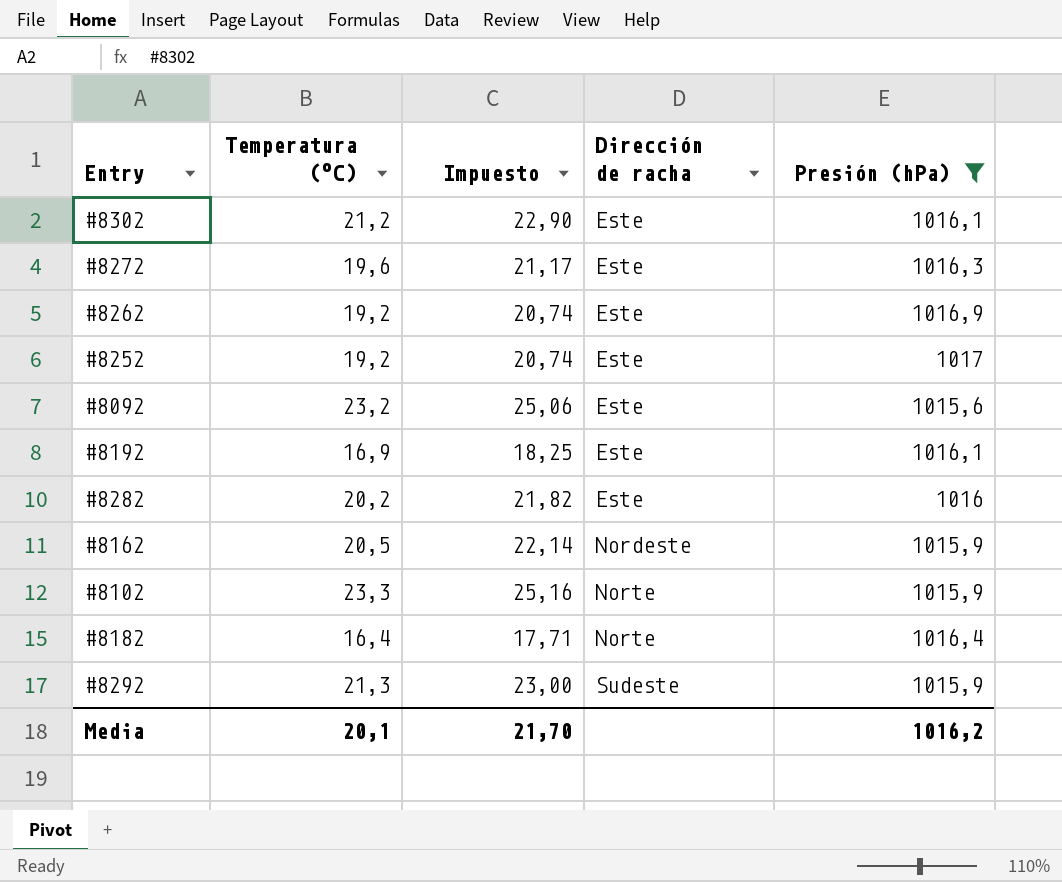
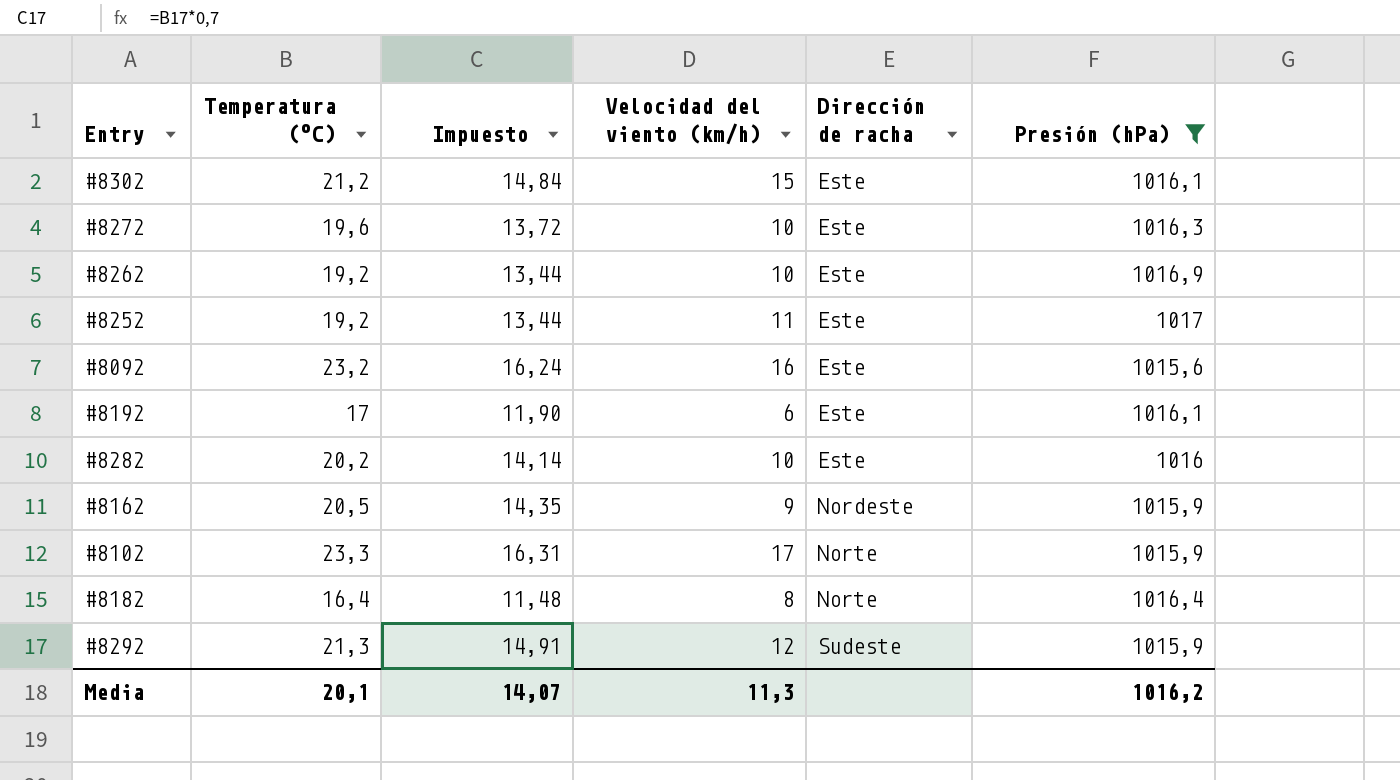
column Impuesto | formula: [Temperatura (ºC)] * 1,08 -> [Temperatura (ºC)] * 0,7
column Velocidad del viento (km/h) | position: none -> 4
#8192 | Temperatura (ºC): 16,9 -> 17
Media | Impuesto: 21,70 -> 14,07

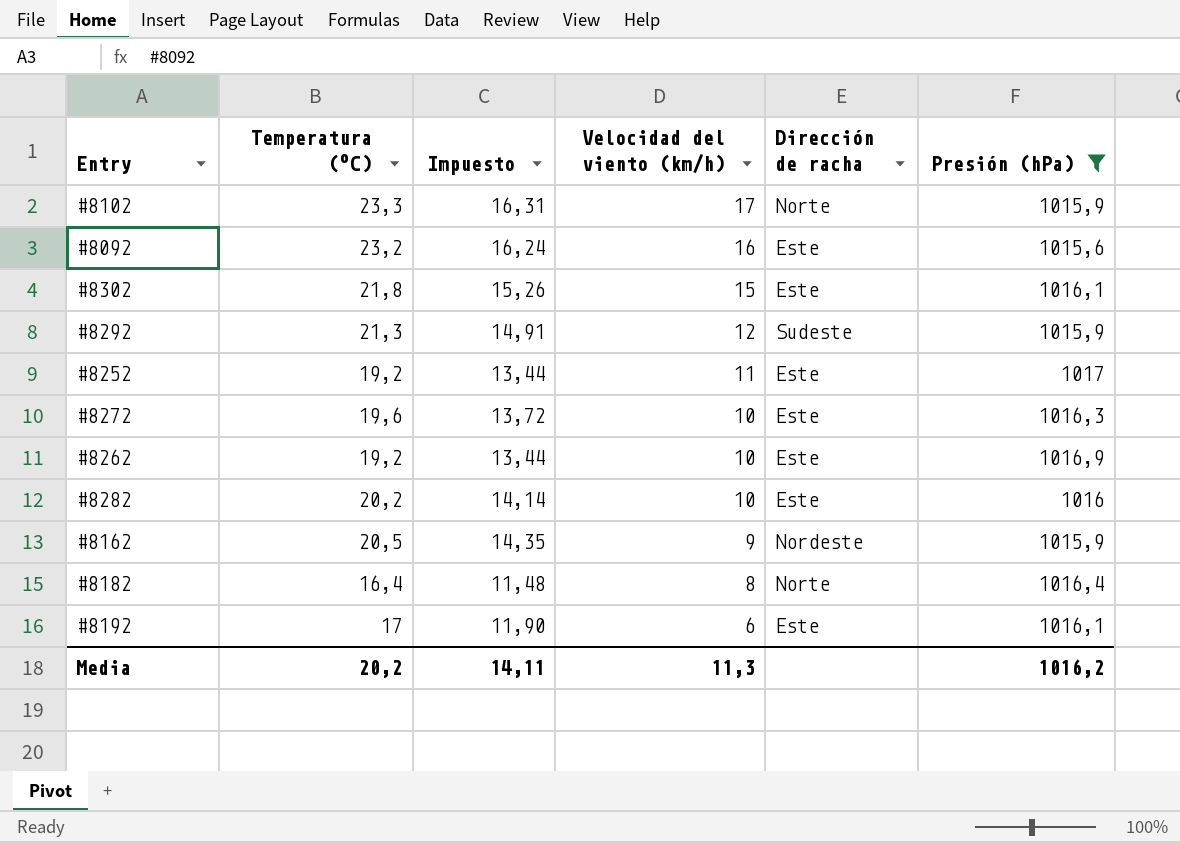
row order: Dirección de racha ascending -> Velocidad del viento (km/h) descending
#8302 | Temperatura (ºC): 21,2 -> 21,8
#8302 | Impuesto: 14,84 -> 15,26
Media | Temperatura (ºC): 20,1 -> 20,2
Media | Impuesto: 14,07 -> 14,11

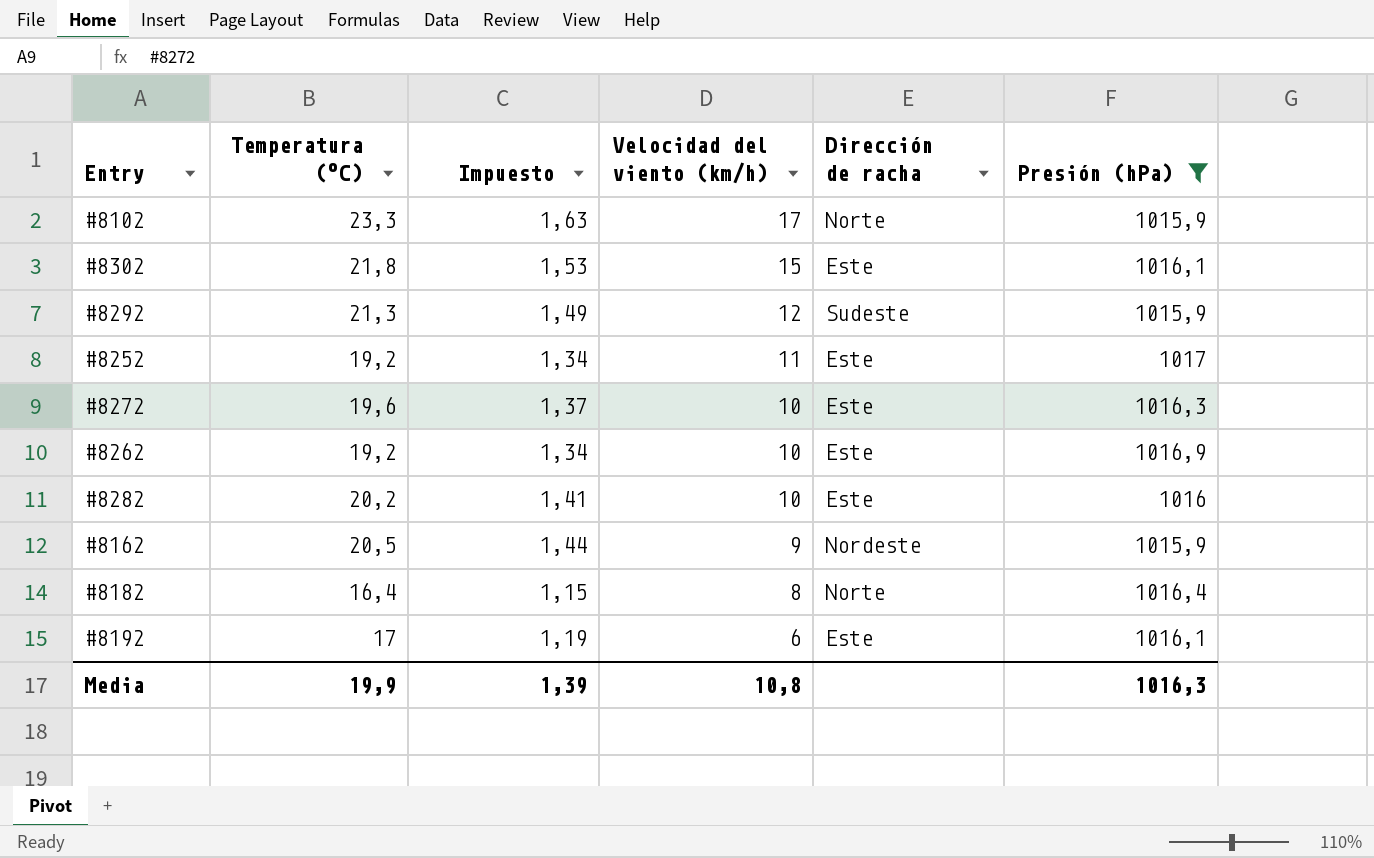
column Impuesto | formula: [Temperatura (ºC)] * 0,7 -> [Temperatura (ºC)] * 0,07
row #8092: 23,2 | 16,24 | 16 | Este | 1015,6 -> none
Media | Temperatura (ºC): 20,2 -> 19,9
Media | Impuesto: 14,11 -> 1,39
Media | Velocidad del viento (km/h): 11,3 -> 10,8
Media | Presión (hPa): 1016,2 -> 1016,3

